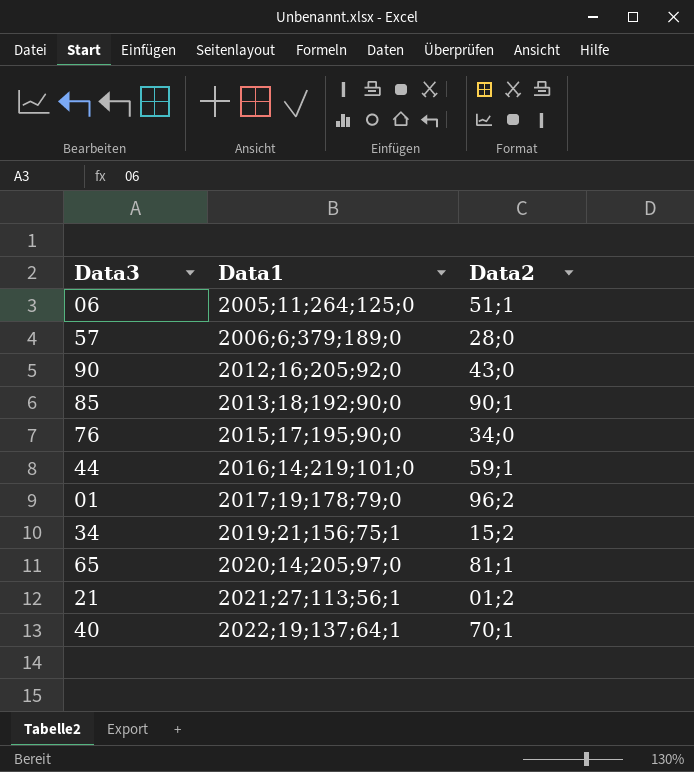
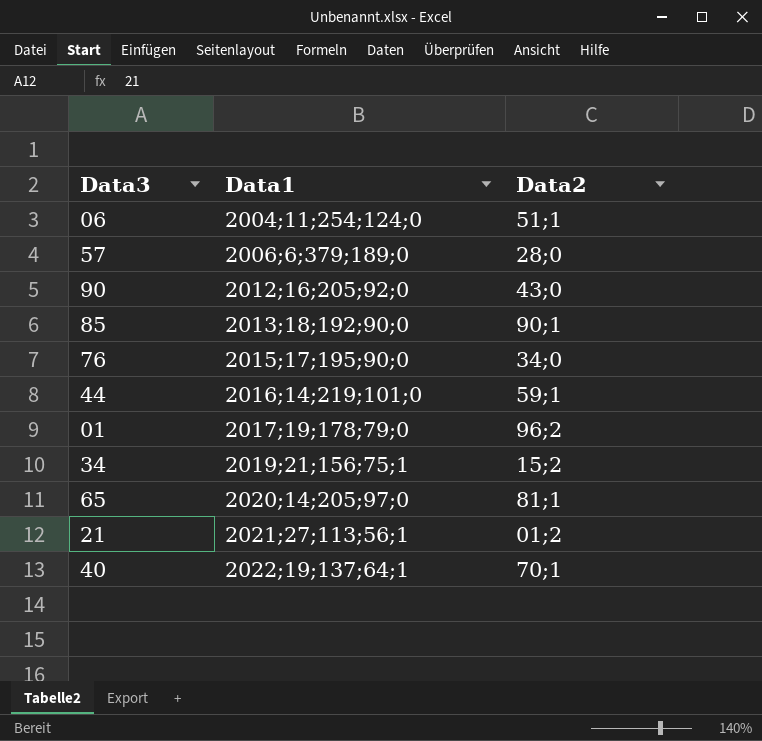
06 | Data1: 2005;11;264;125;0 -> 2004;11;254;124;0

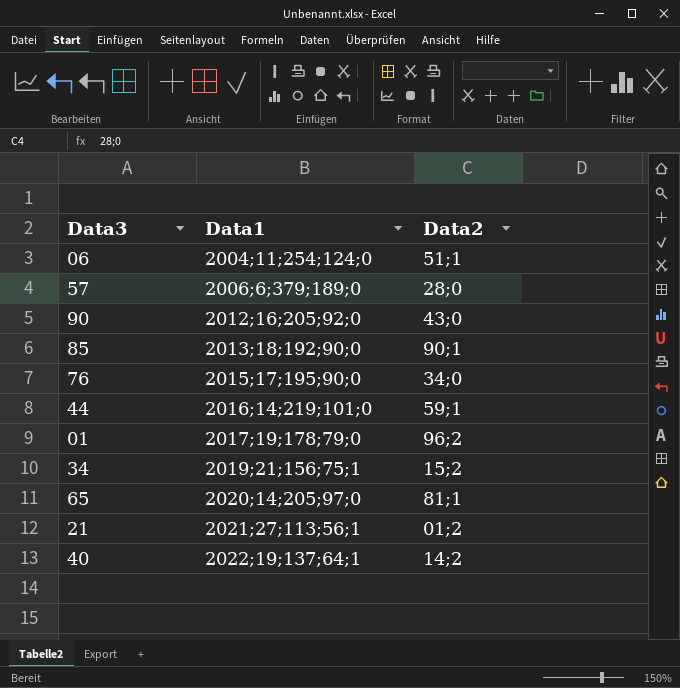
40 | Data2: 70;1 -> 14;2

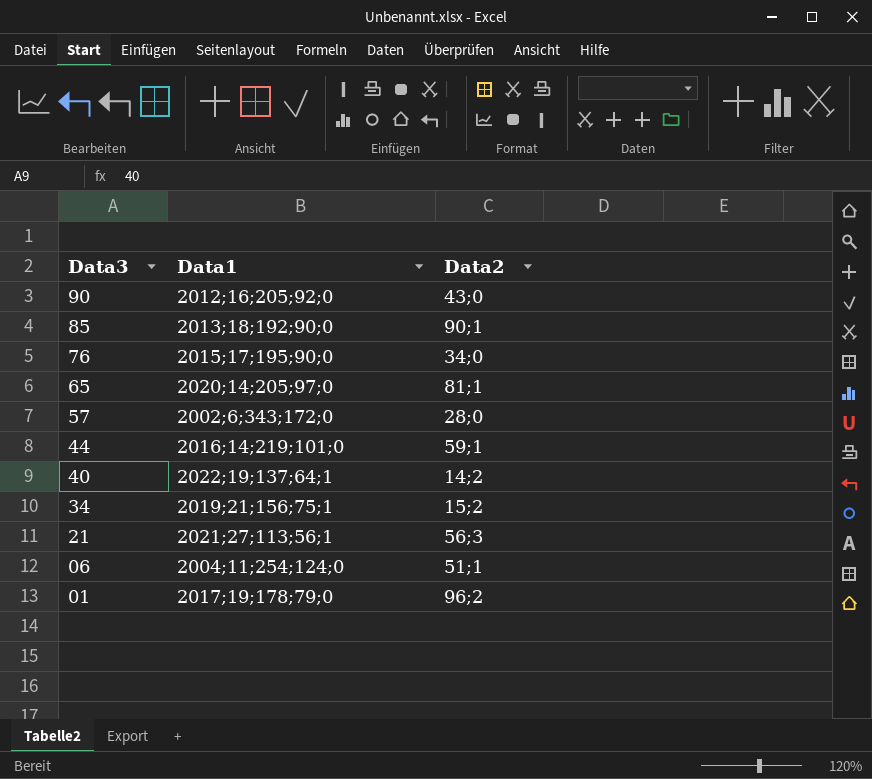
row order: Data1 ascending -> Data3 descending
57 | Data1: 2006;6;379;189;0 -> 2002;6;343;172;0
21 | Data2: 01;2 -> 56;3

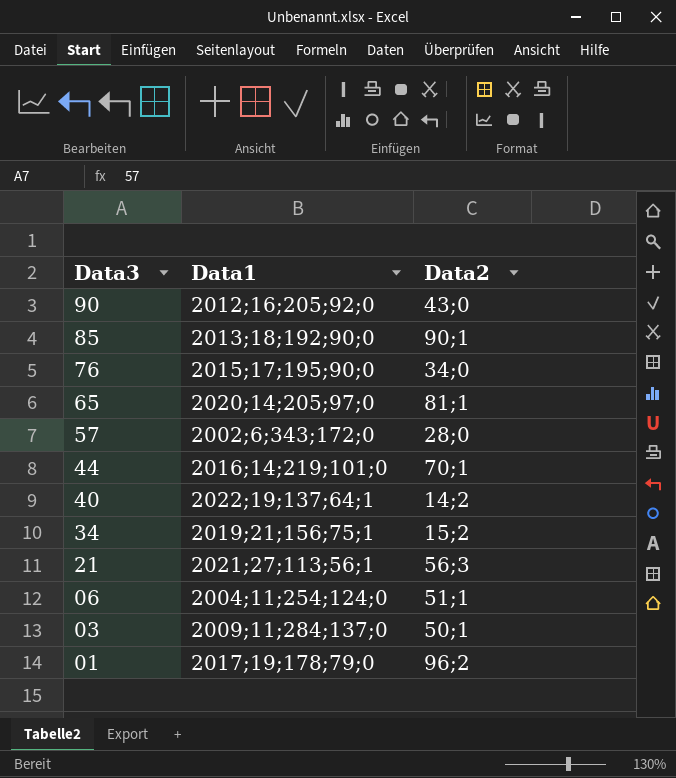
44 | Data2: 59;1 -> 70;1
row 03: none -> 2009;11;284;137;0 | 50;1

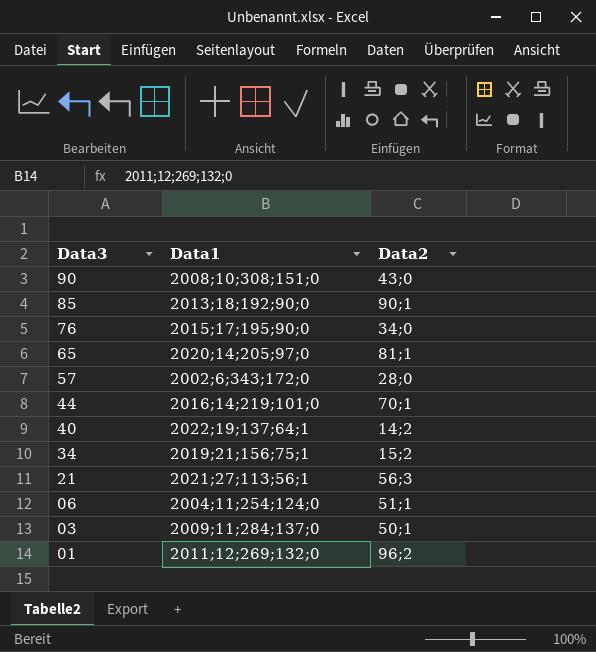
90 | Data1: 2012;16;205;92;0 -> 2008;10;308;151;0
01 | Data1: 2017;19;178;79;0 -> 2011;12;269;132;0

